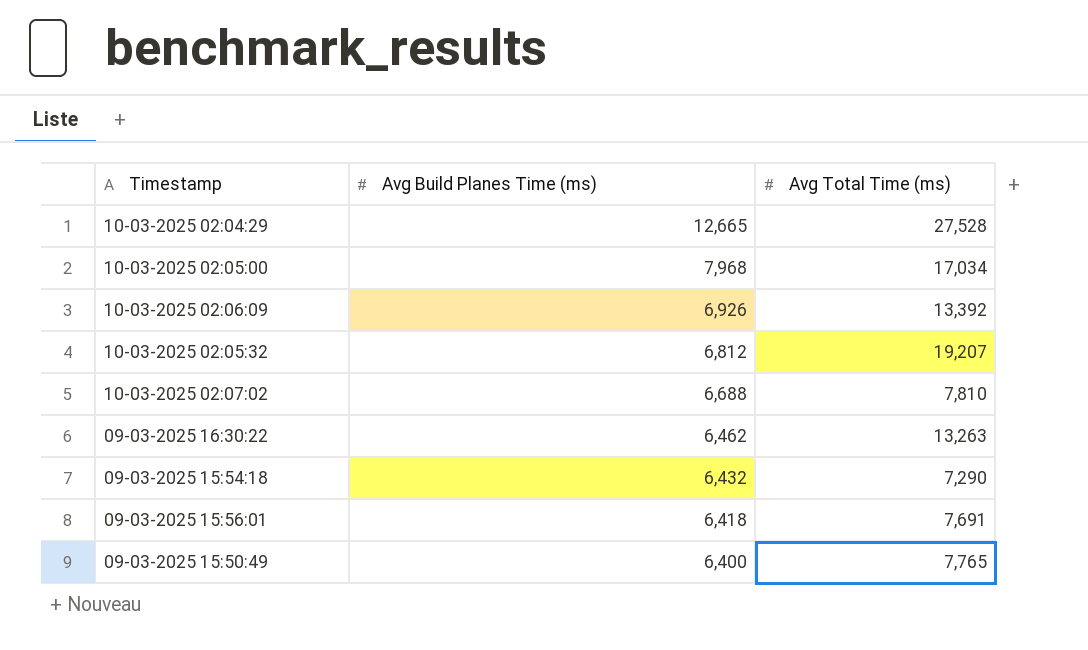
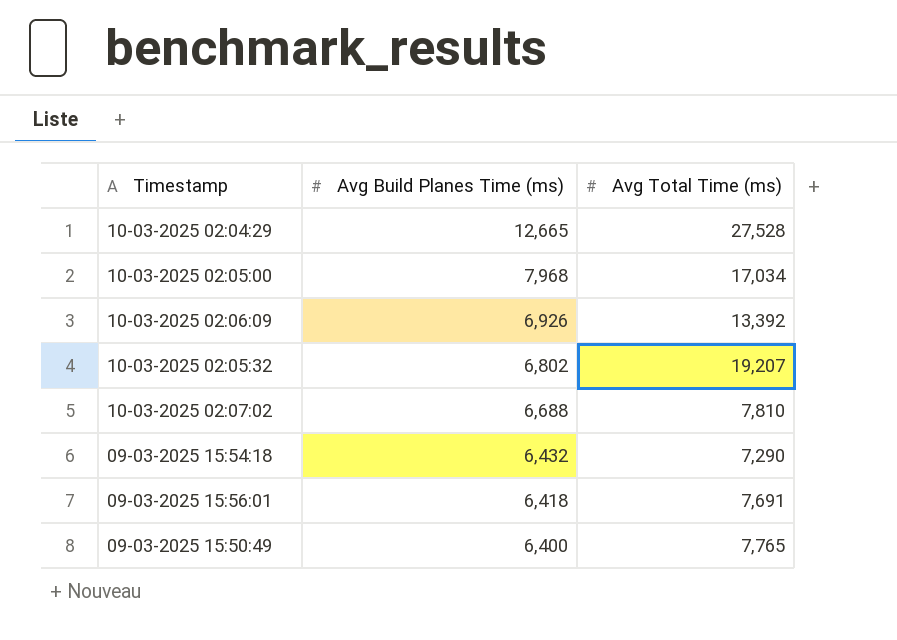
row 09-03-2025 16:30:22: 6,462 | 13,263 -> none
10-03-2025 02:05:32 | Avg Build Planes Time (ms): 6,812 -> 6,802

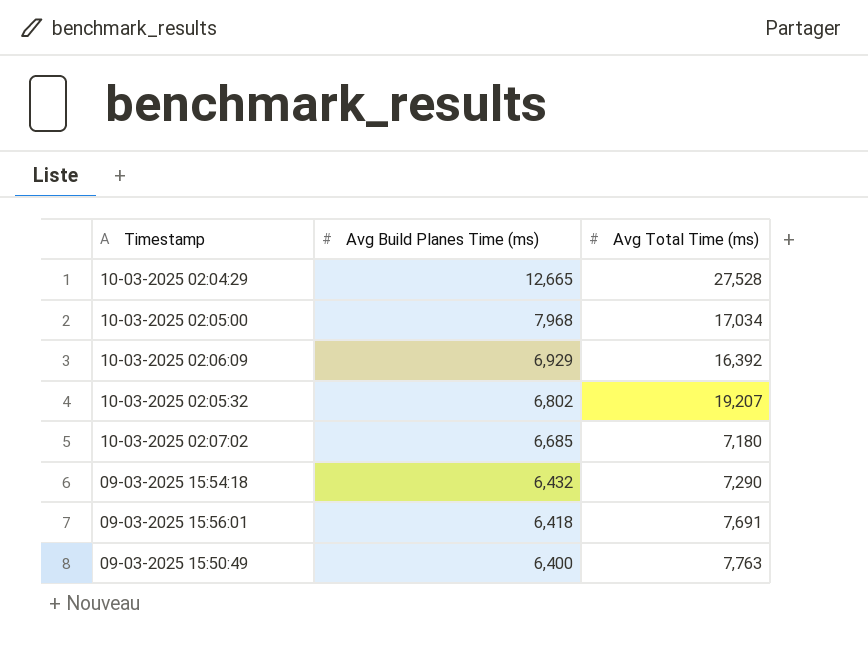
10-03-2025 02:06:09 | Avg Build Planes Time (ms): 6,926 -> 6,929
10-03-2025 02:06:09 | Avg Total Time (ms): 13,392 -> 16,392
10-03-2025 02:07:02 | Avg Build Planes Time (ms): 6,688 -> 6,685
10-03-2025 02:07:02 | Avg Total Time (ms): 7,810 -> 7,180
09-03-2025 15:50:49 | Avg Total Time (ms): 7,765 -> 7,763

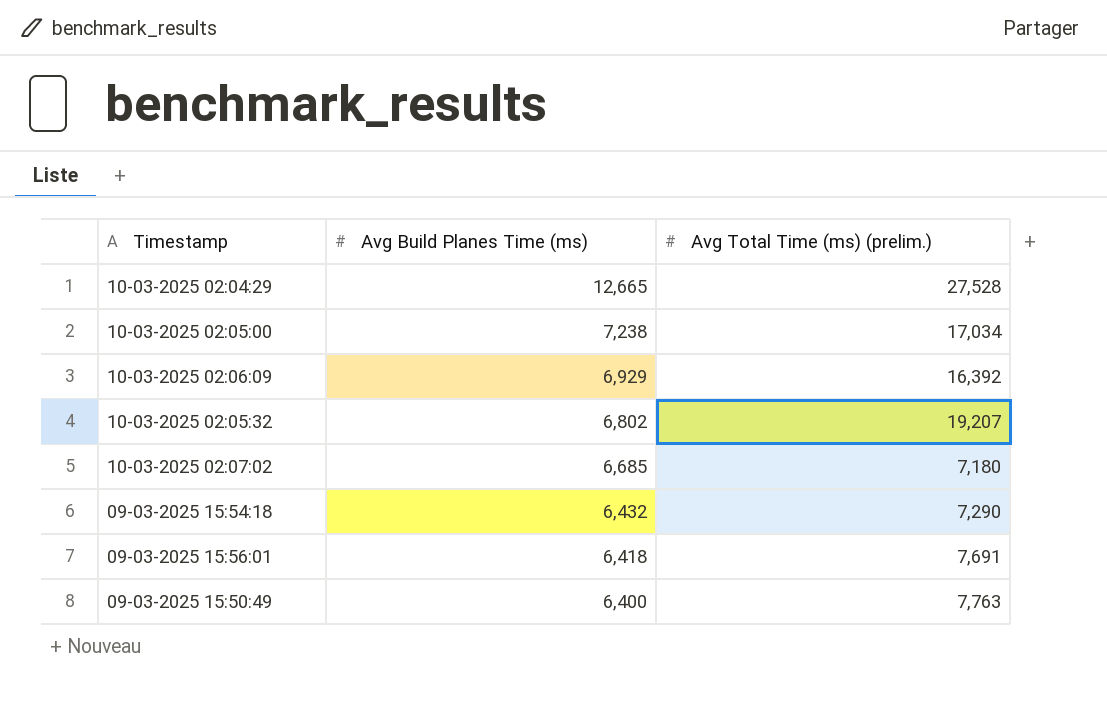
column name: Avg Total Time (ms) -> Avg Total Time (ms) (prelim.)
10-03-2025 02:05:00 | Avg Build Planes Time (ms): 7,968 -> 7,238

